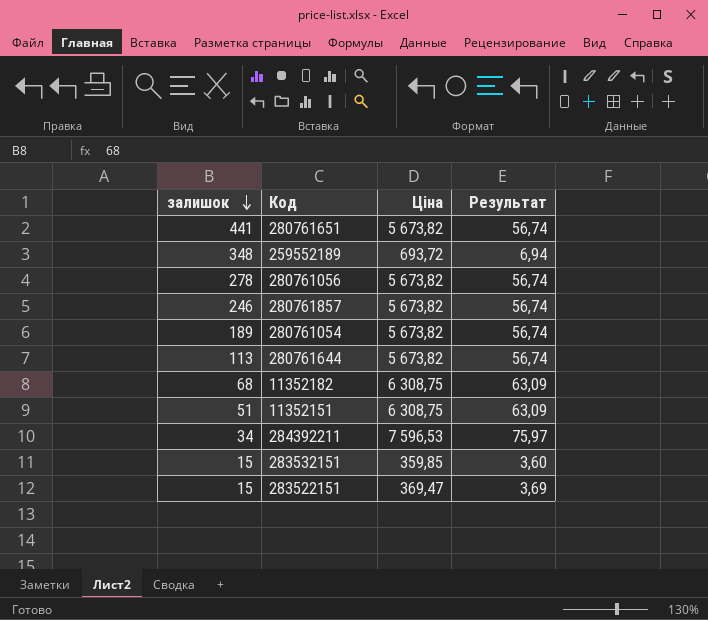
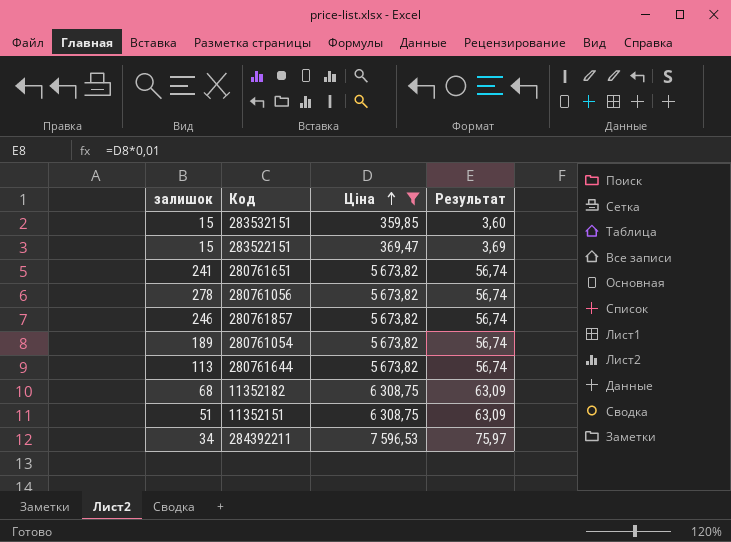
filter: none -> Ціна != 693,72
row order: залишок descending -> Ціна ascending
280761651 | залишок: 441 -> 241

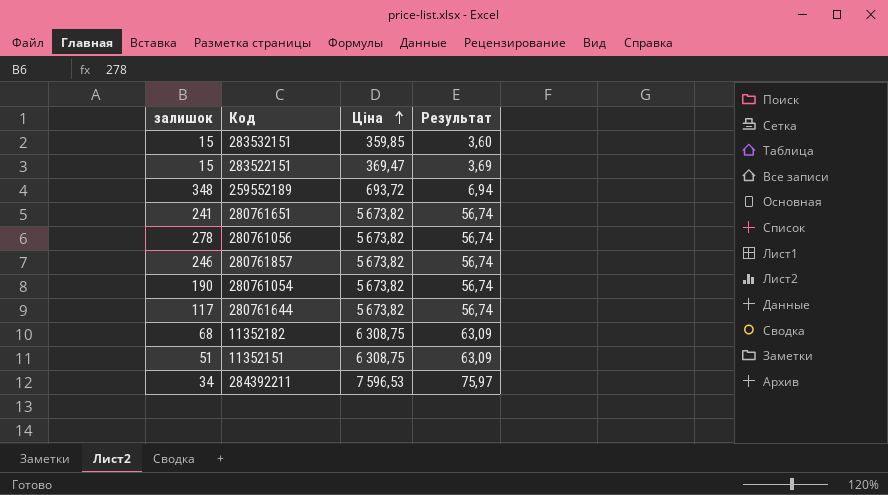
filter: Ціна != 693,72 -> none
280761054 | залишок: 189 -> 190
280761644 | залишок: 113 -> 117

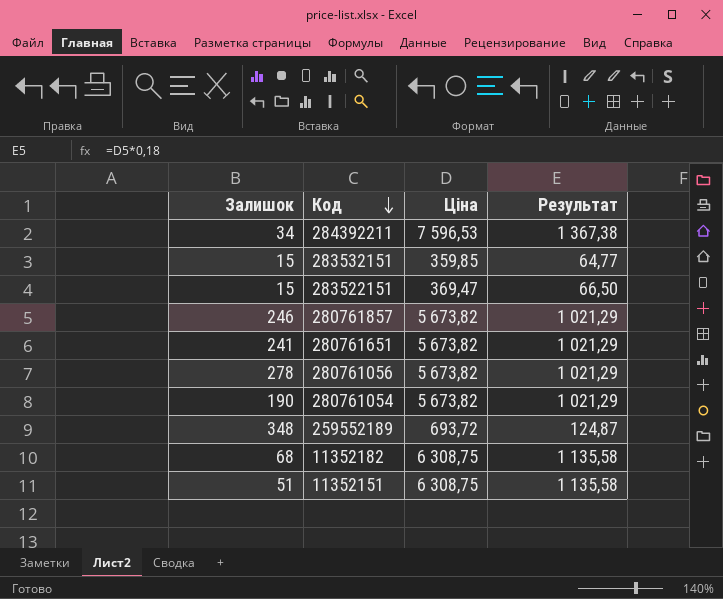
row order: Ціна ascending -> Код descending
column name: залишок -> Залишок
column Результат | formula: [Ціна] * 0,01 -> [Ціна] * 0,18
row 280761644: 117 | 5 673,82 | 56,74 -> none

